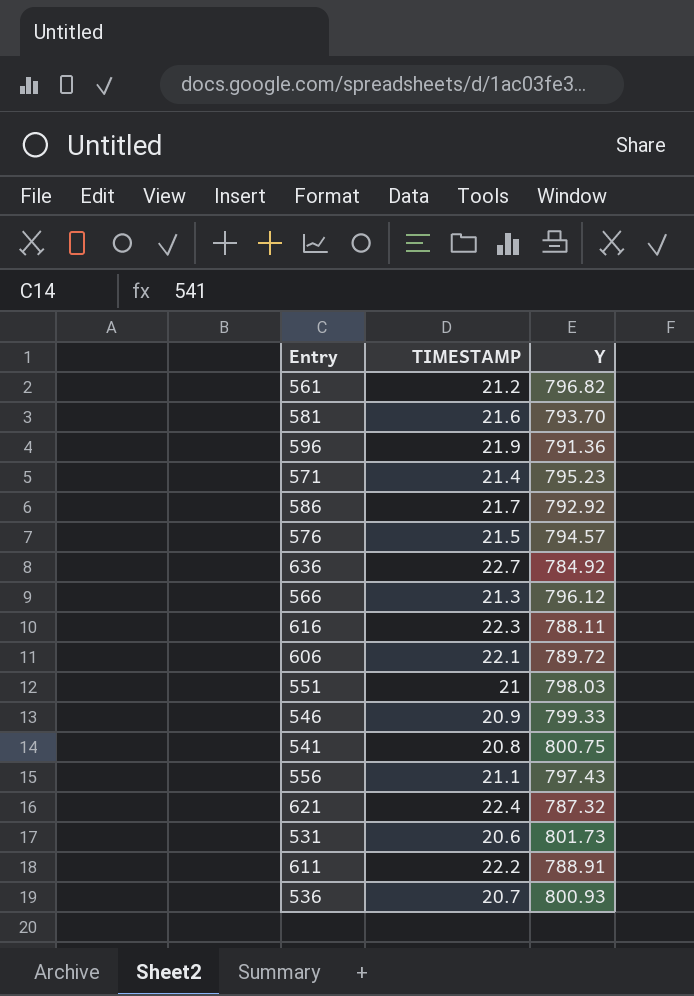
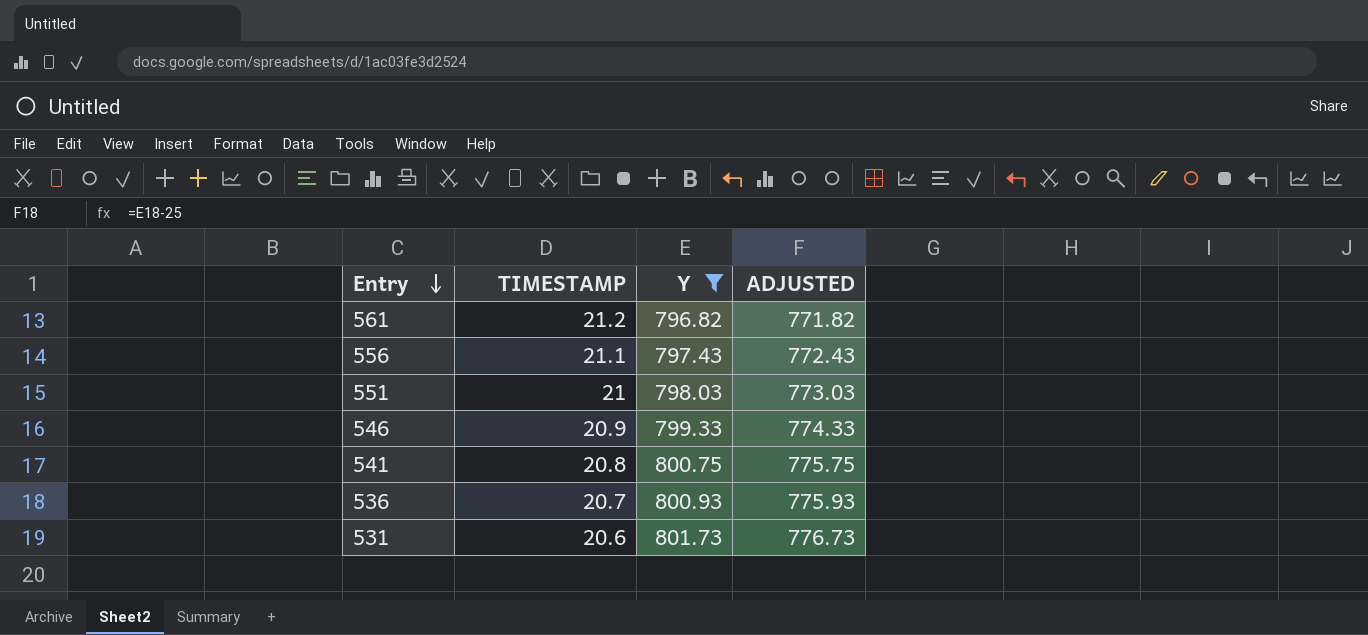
filter: none -> Y >= 796.82
row order: none -> Entry descending
column ADJUSTED | formula: none -> [Y] - 25

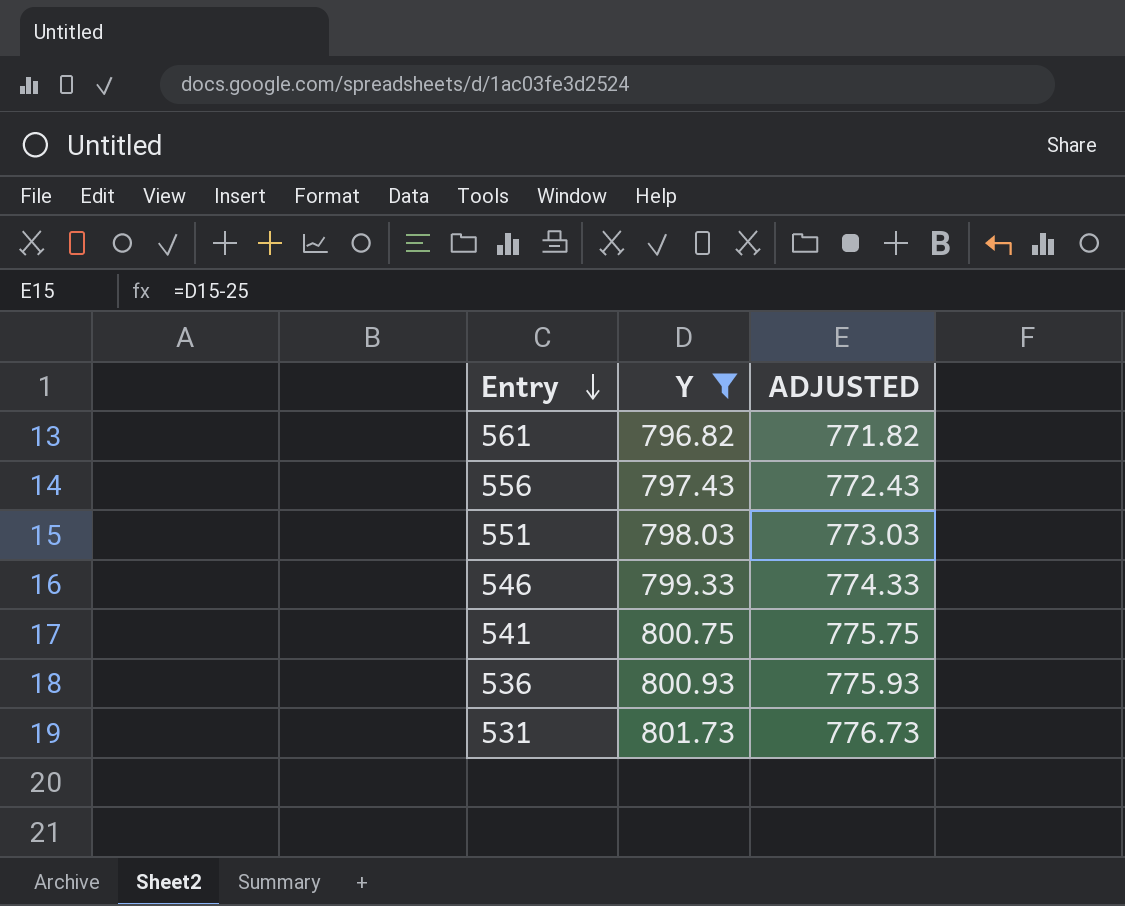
column TIMESTAMP | position: 2 -> none

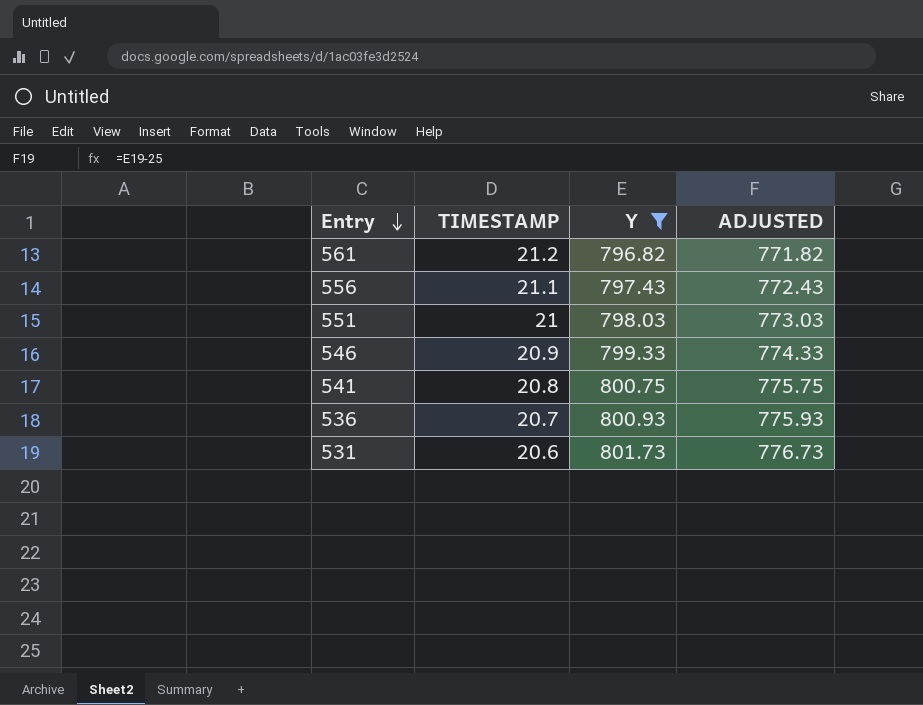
column TIMESTAMP | position: none -> 2

